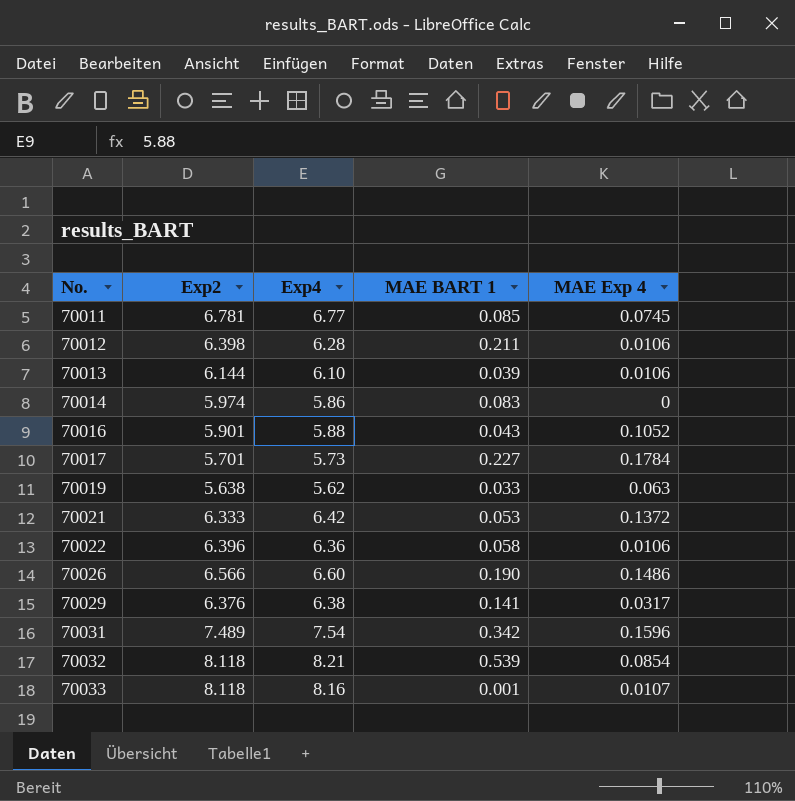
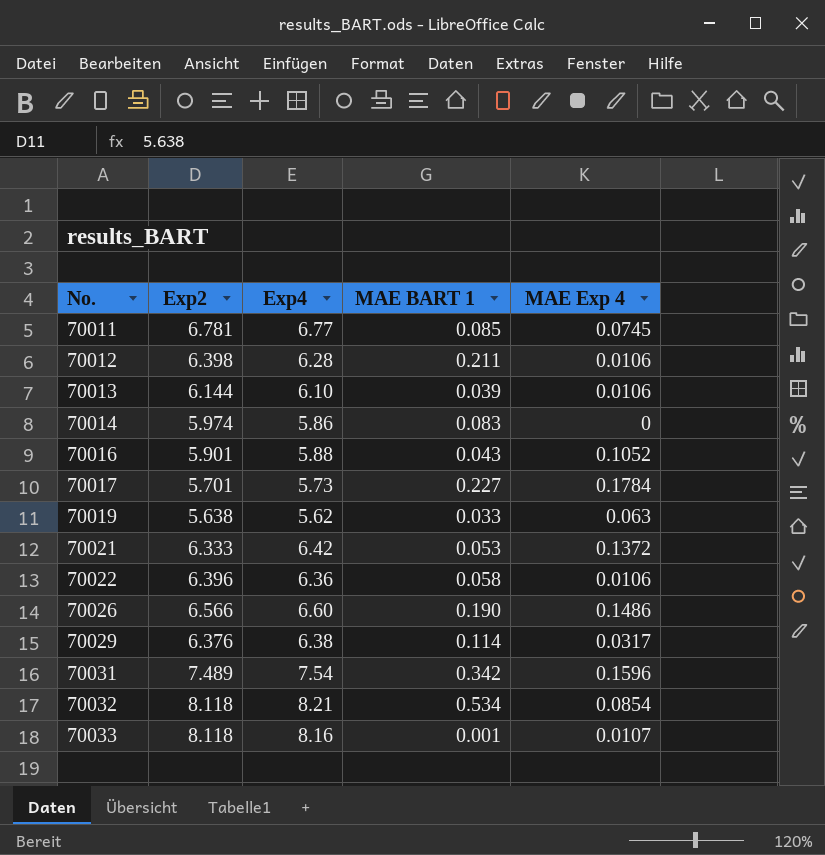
70029 | MAE BART 1: 0.141 -> 0.114
70032 | MAE BART 1: 0.539 -> 0.534

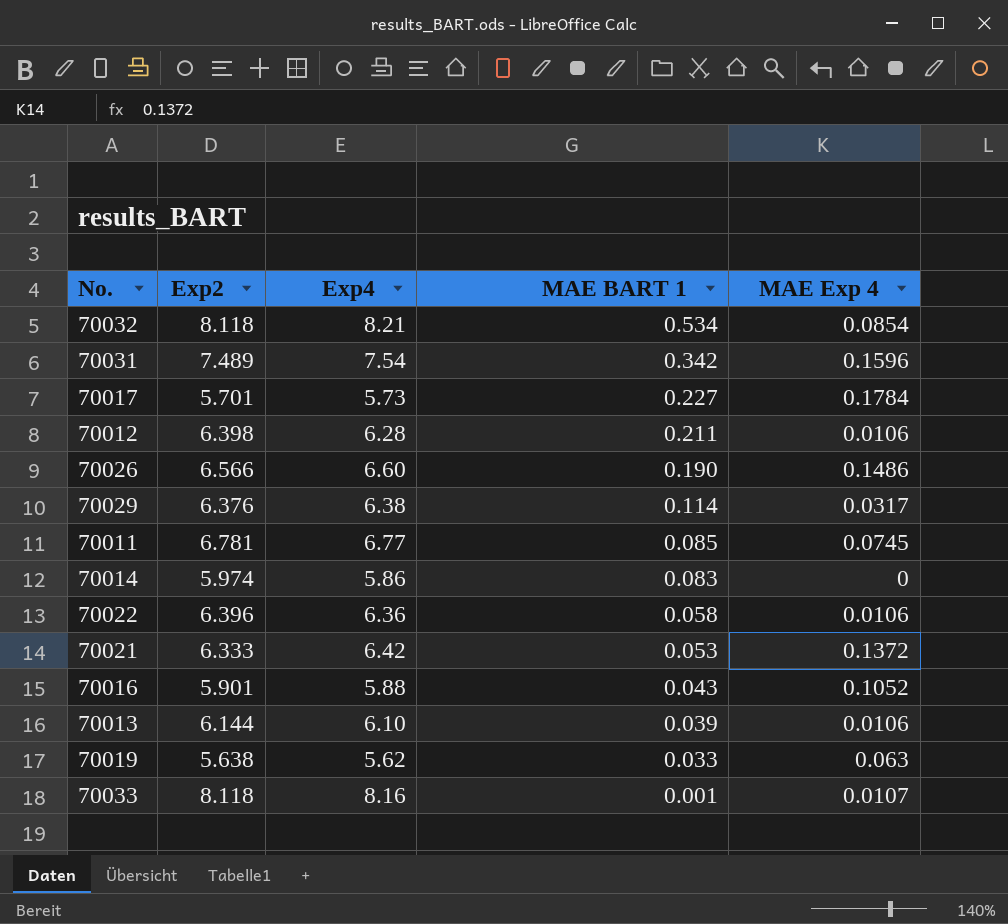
row order: No. ascending -> MAE BART 1 descending

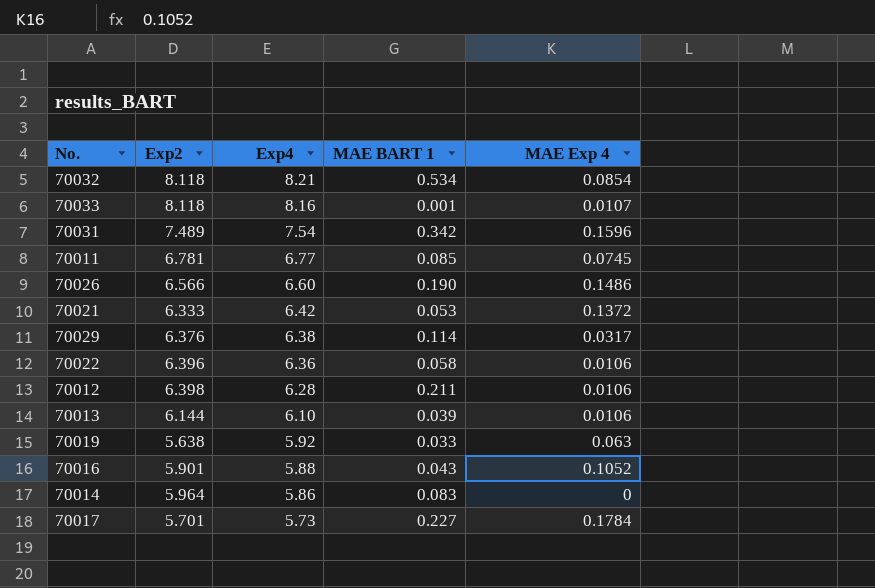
row order: MAE BART 1 descending -> Exp4 descending
70019 | Exp4: 5.62 -> 5.92
70014 | Exp2: 5.974 -> 5.964

